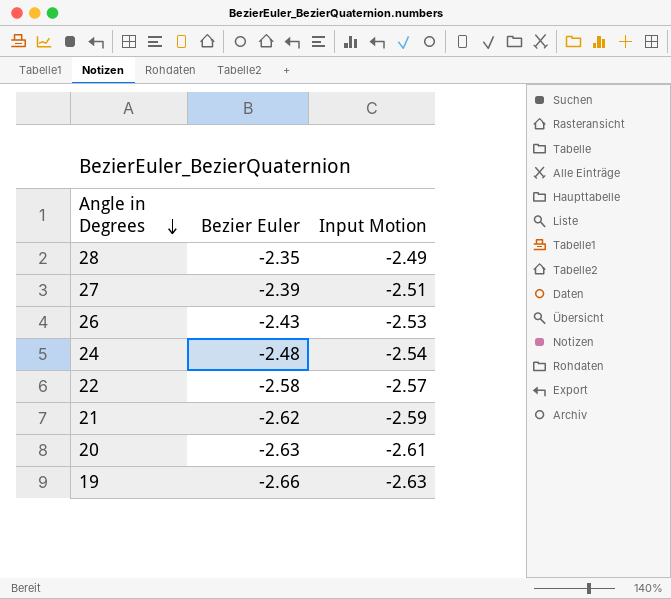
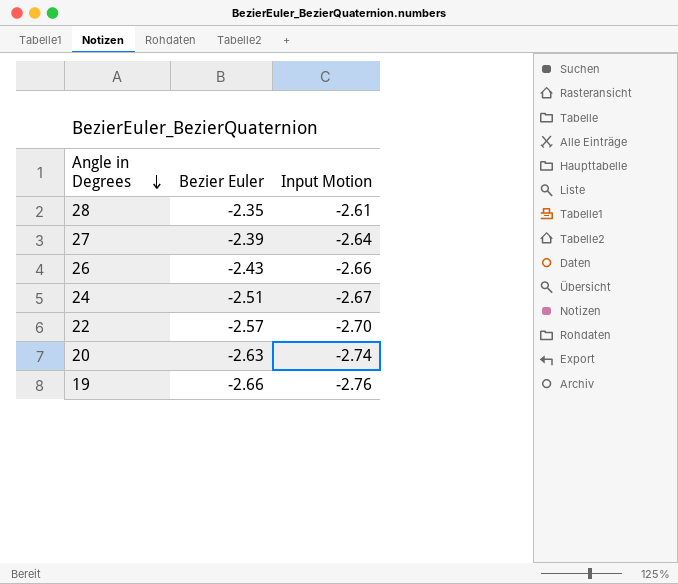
row 21: -2.62 | -2.59 -> none
28 | Input Motion: -2.49 -> -2.61
27 | Input Motion: -2.51 -> -2.64
26 | Input Motion: -2.53 -> -2.66
24 | Bezier Euler: -2.48 -> -2.51
24 | Input Motion: -2.54 -> -2.67
22 | Bezier Euler: -2.58 -> -2.57
22 | Input Motion: -2.57 -> -2.70
20 | Input Motion: -2.61 -> -2.74
19 | Input Motion: -2.63 -> -2.76

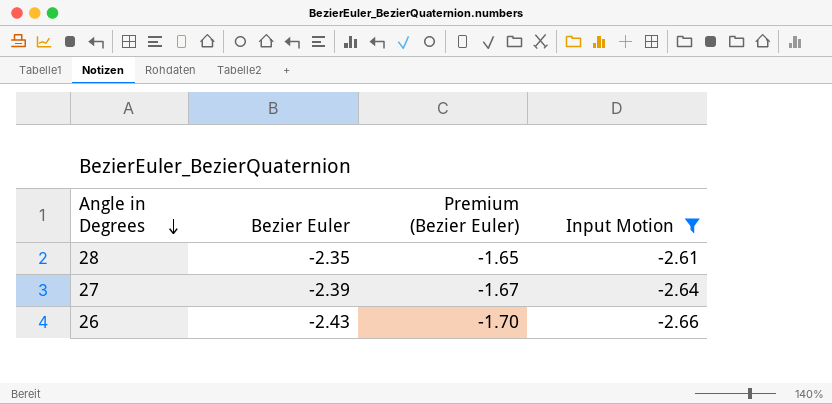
filter: none -> Input Motion >= -2.66
column Premium (Bezier Euler) | formula: none -> [Bezier Euler] * 0.7

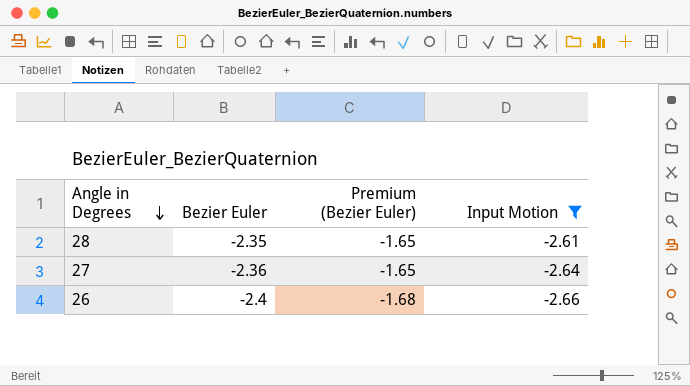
27 | Bezier Euler: -2.39 -> -2.36
27 | Premium (Bezier Euler): -1.67 -> -1.65
26 | Bezier Euler: -2.43 -> -2.4
26 | Premium (Bezier Euler): -1.70 -> -1.68

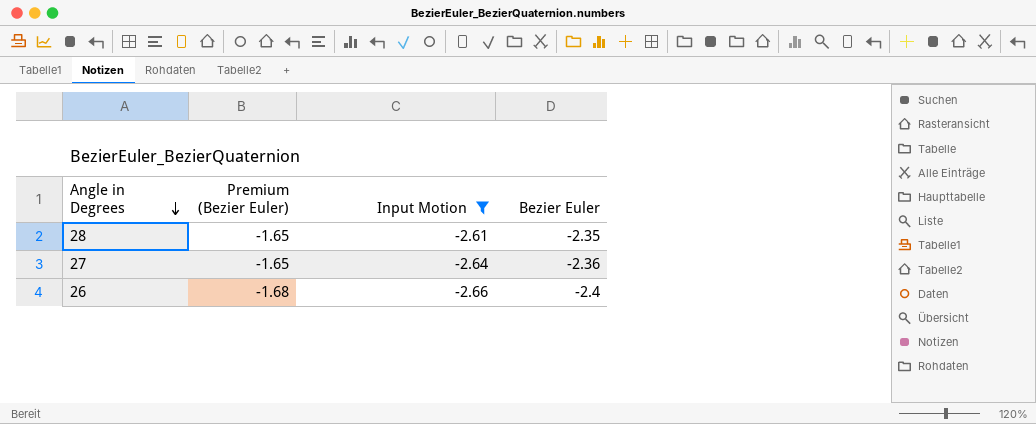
column Bezier Euler | position: 2 -> 4

